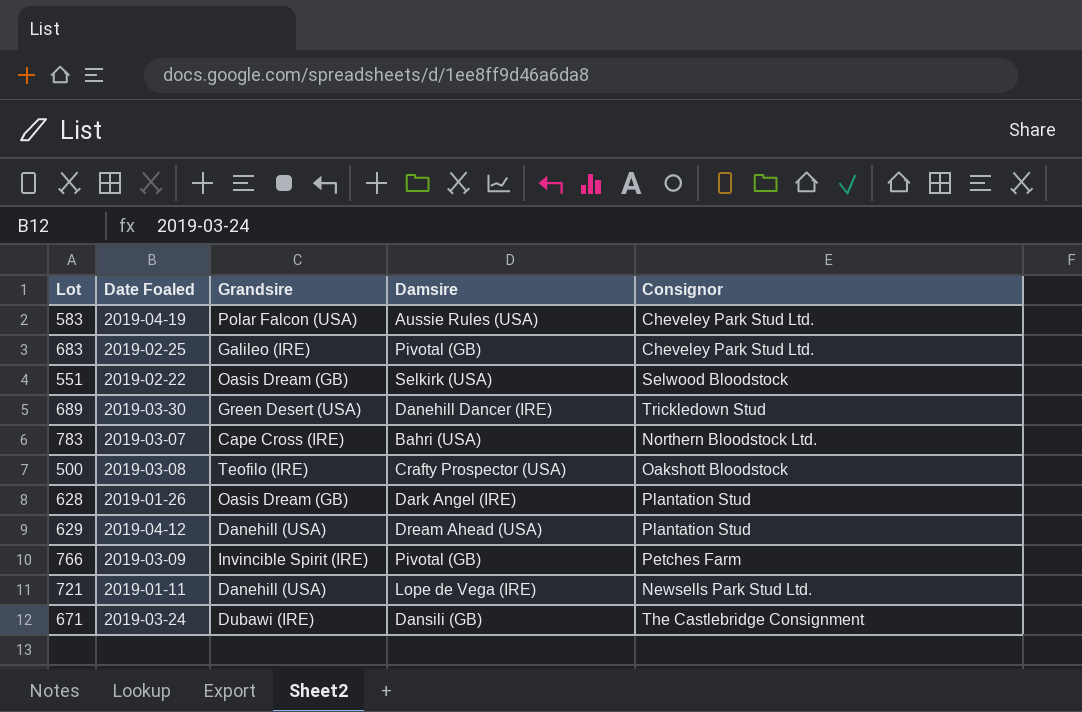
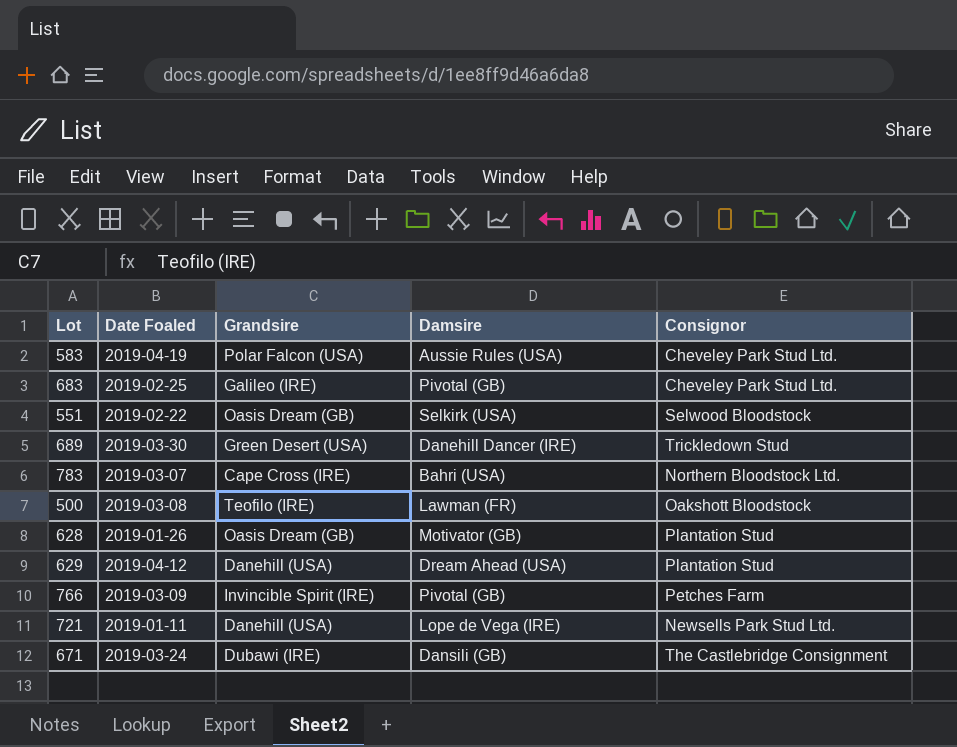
500 | Damsire: Crafty Prospector (USA) -> Lawman (FR)
628 | Damsire: Dark Angel (IRE) -> Motivator (GB)

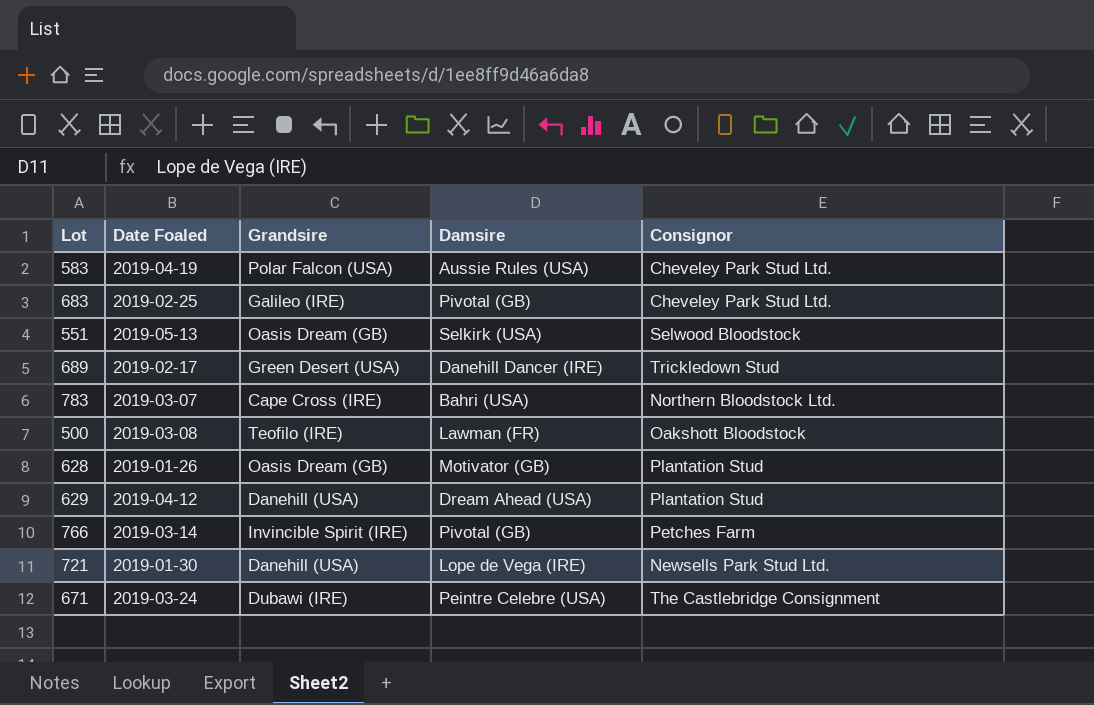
551 | Date Foaled: 2019-02-22 -> 2019-05-13
689 | Date Foaled: 2019-03-30 -> 2019-02-17
766 | Date Foaled: 2019-03-09 -> 2019-03-14
721 | Date Foaled: 2019-01-11 -> 2019-01-30
671 | Damsire: Dansili (GB) -> Peintre Celebre (USA)

